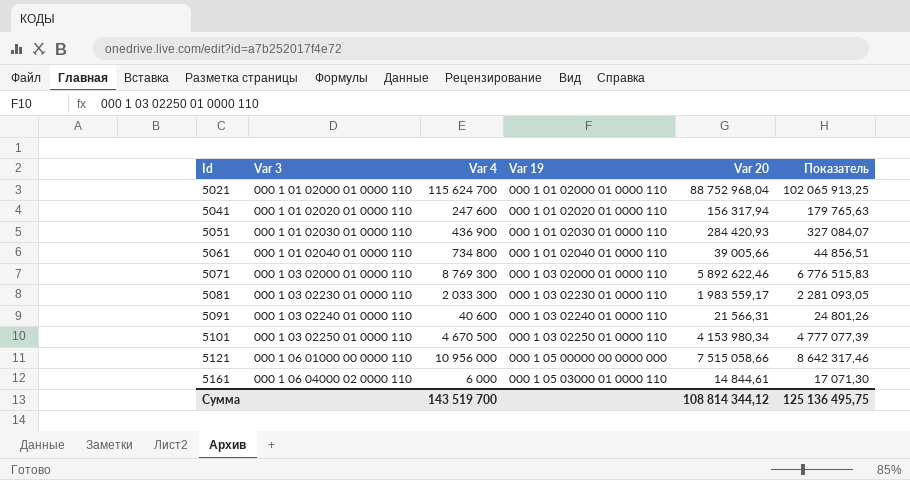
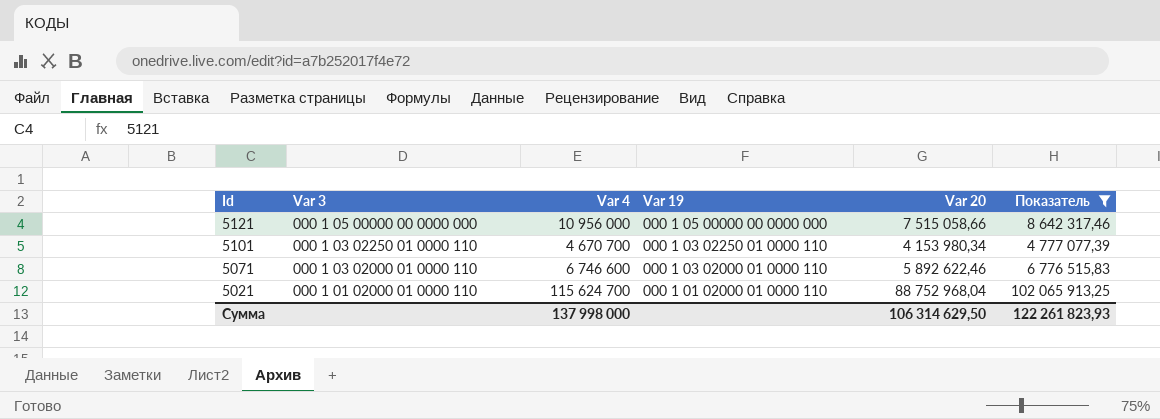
filter: none -> Показатель >= 4 777 077,39
row order: Id ascending -> Id descending
5121 | Var 3: 000 1 06 01000 00 0000 110 -> 000 1 05 00000 00 0000 000
5101 | Var 4: 4 670 500 -> 4 670 700
5071 | Var 4: 8 769 300 -> 6 746 600
Сумма | Var 4: 143 519 700 -> 137 998 000
Сумма | Var 20: 108 814 344,12 -> 106 314 629,50
Сумма | Показатель: 125 136 495,75 -> 122 261 823,93

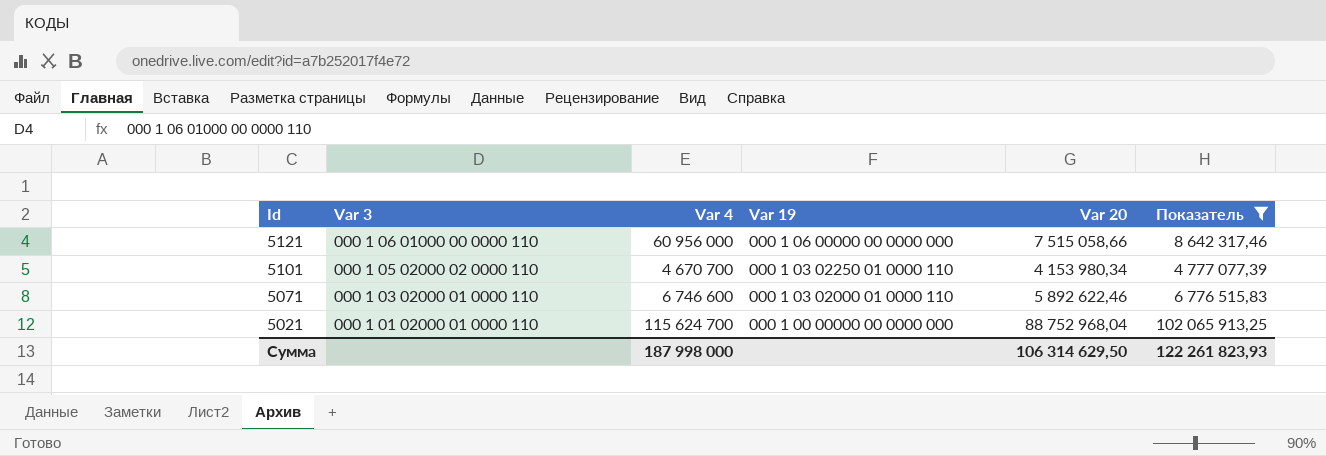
5121 | Var 3: 000 1 05 00000 00 0000 000 -> 000 1 06 01000 00 0000 110
5121 | Var 4: 10 956 000 -> 60 956 000
5121 | Var 19: 000 1 05 00000 00 0000 000 -> 000 1 06 00000 00 0000 000
5101 | Var 3: 000 1 03 02250 01 0000 110 -> 000 1 05 02000 02 0000 110
5021 | Var 19: 000 1 01 02000 01 0000 110 -> 000 1 00 00000 00 0000 000
Сумма | Var 4: 137 998 000 -> 187 998 000

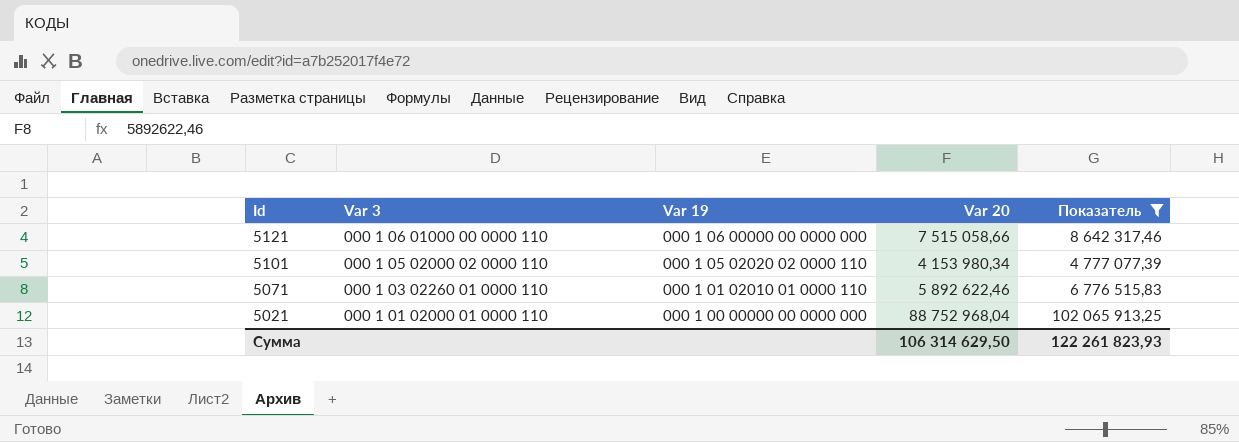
column Var 4 | position: 3 -> none
5101 | Var 19: 000 1 03 02250 01 0000 110 -> 000 1 05 02020 02 0000 110
5071 | Var 3: 000 1 03 02000 01 0000 110 -> 000 1 03 02260 01 0000 110
5071 | Var 19: 000 1 03 02000 01 0000 110 -> 000 1 01 02010 01 0000 110

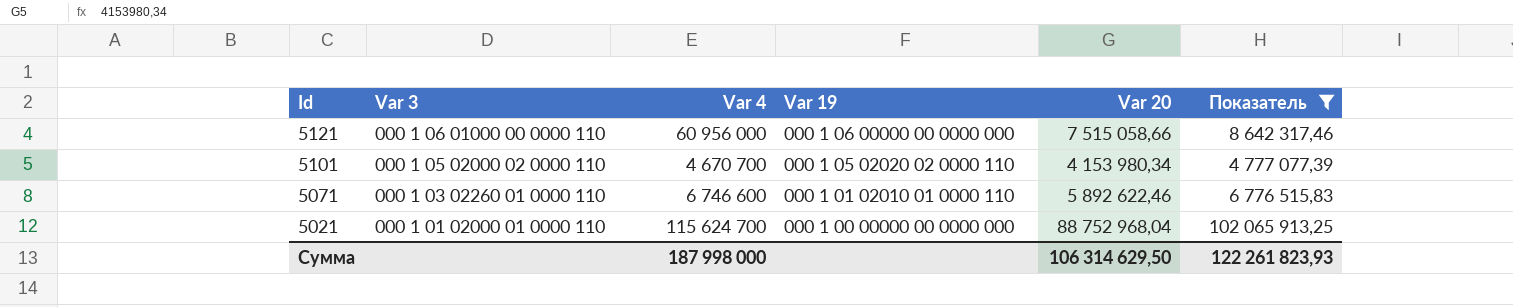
column Var 4 | position: none -> 3

